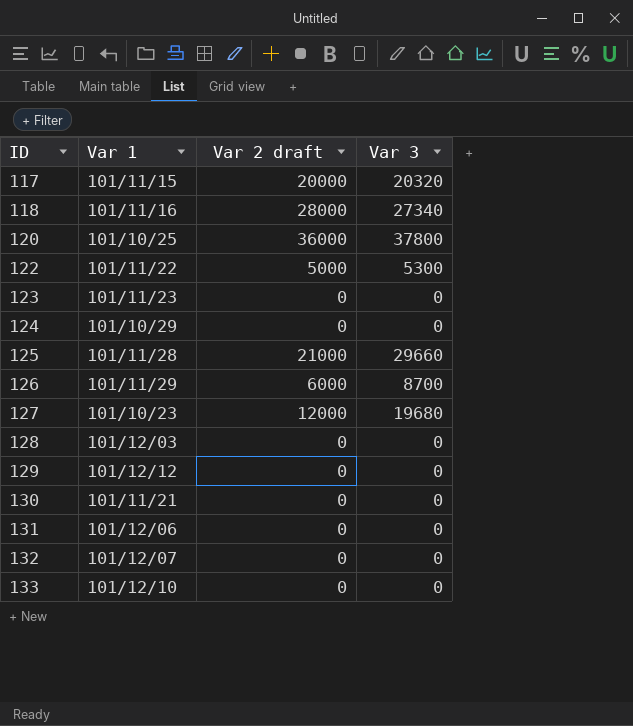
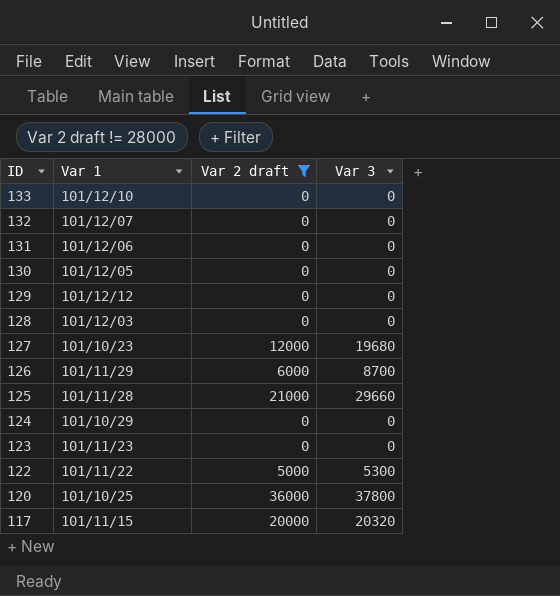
filter: none -> Var 2 draft != 28000
row order: ID ascending -> ID descending
130 | Var 1: 101/11/21 -> 101/12/05

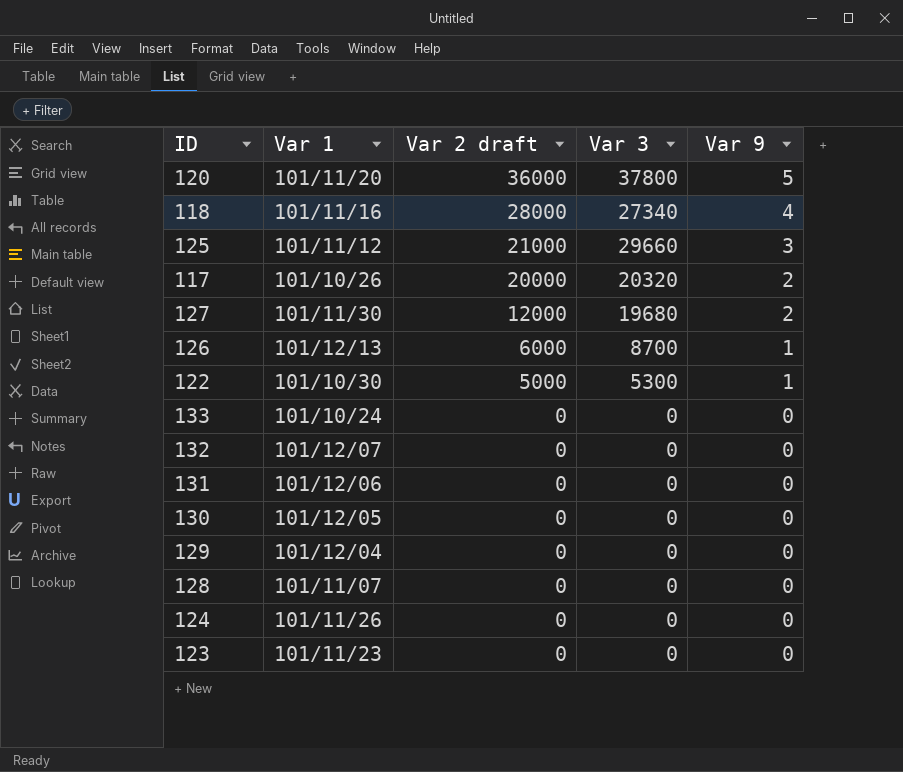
filter: Var 2 draft != 28000 -> none
row order: ID descending -> Var 2 draft descending
column Var 9 | position: none -> 5
120 | Var 1: 101/10/25 -> 101/11/20
125 | Var 1: 101/11/28 -> 101/11/12
117 | Var 1: 101/11/15 -> 101/10/26
127 | Var 1: 101/10/23 -> 101/11/30
126 | Var 1: 101/11/29 -> 101/12/13
122 | Var 1: 101/11/22 -> 101/10/30
133 | Var 1: 101/12/10 -> 101/10/24
129 | Var 1: 101/12/12 -> 101/12/04
128 | Var 1: 101/12/03 -> 101/11/07
124 | Var 1: 101/10/29 -> 101/11/26

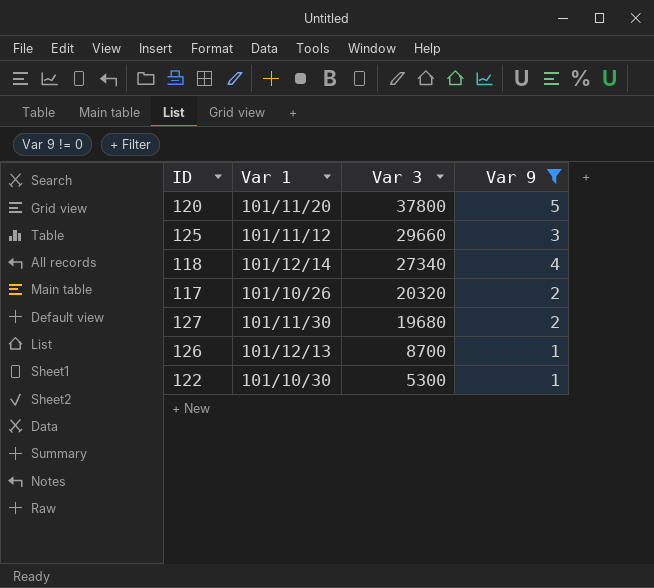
filter: none -> Var 9 != 0
row order: Var 2 draft descending -> Var 3 descending
column Var 2 draft | position: 3 -> none
118 | Var 1: 101/11/16 -> 101/12/14

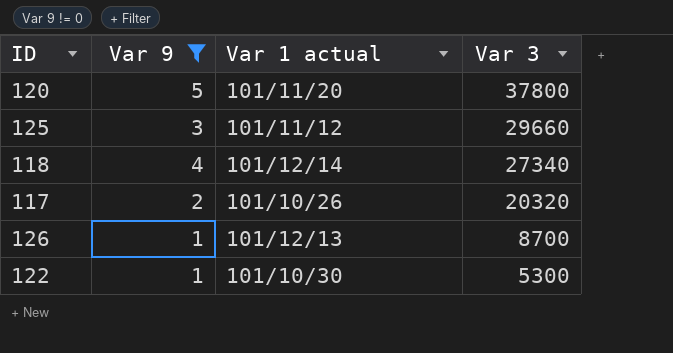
column Var 9 | position: 4 -> 2
column name: Var 1 -> Var 1 actual
row 127: 101/11/30 | 19680 | 2 -> none

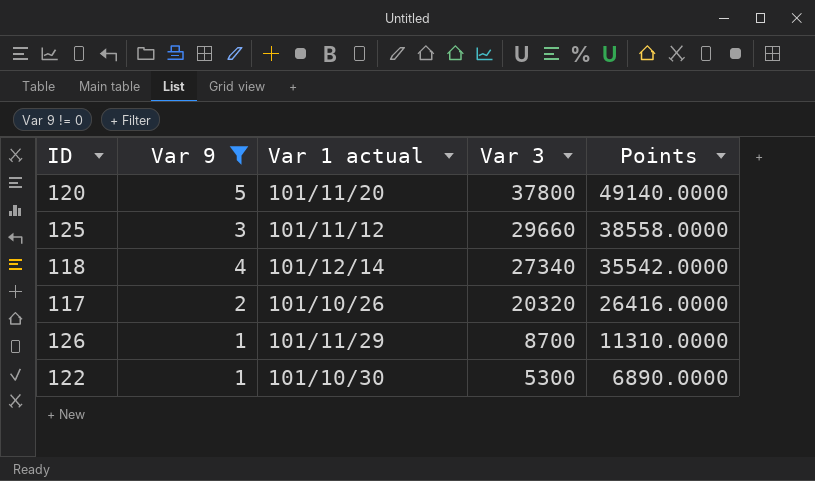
column Points | formula: none -> [Var 3] * 1.3
126 | Var 1 actual: 101/12/13 -> 101/11/29

